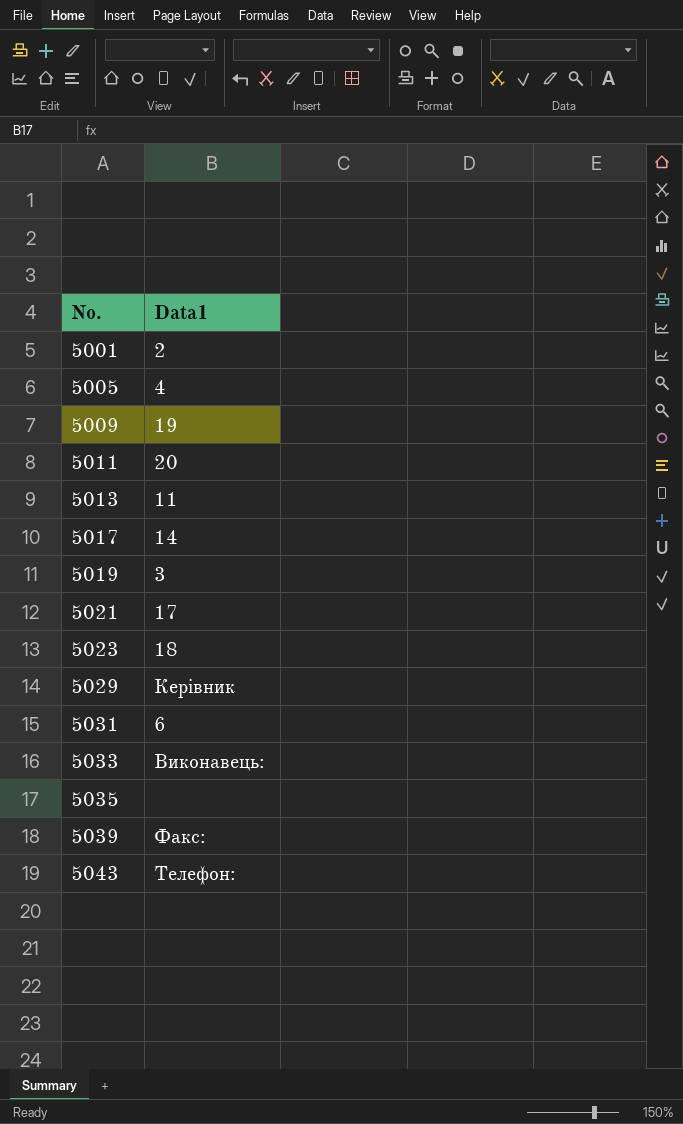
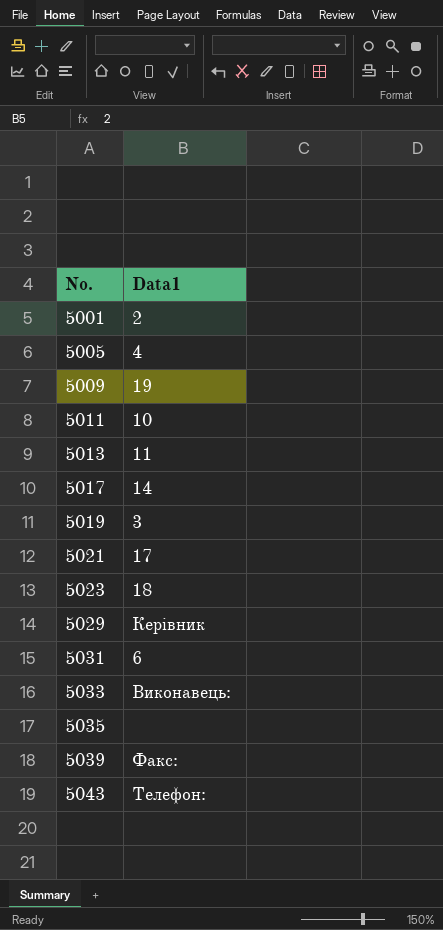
5011 | Data1: 20 -> 10

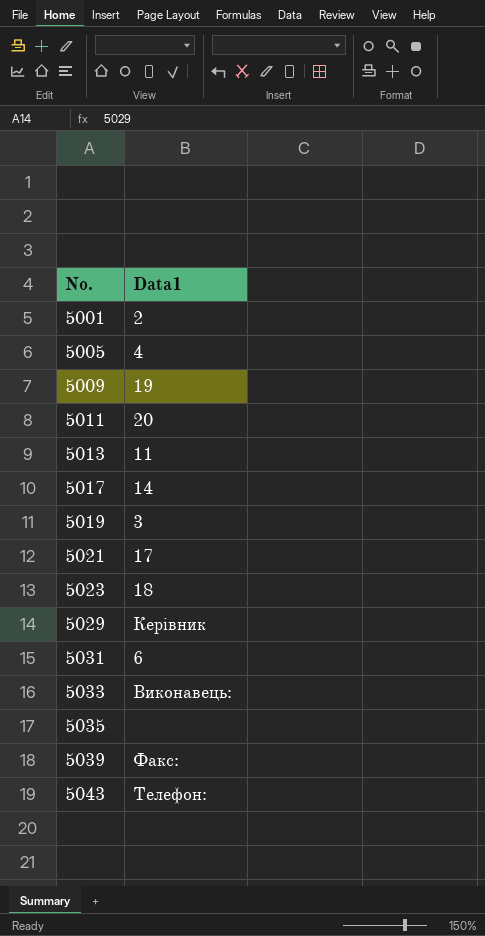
5011 | Data1: 10 -> 20

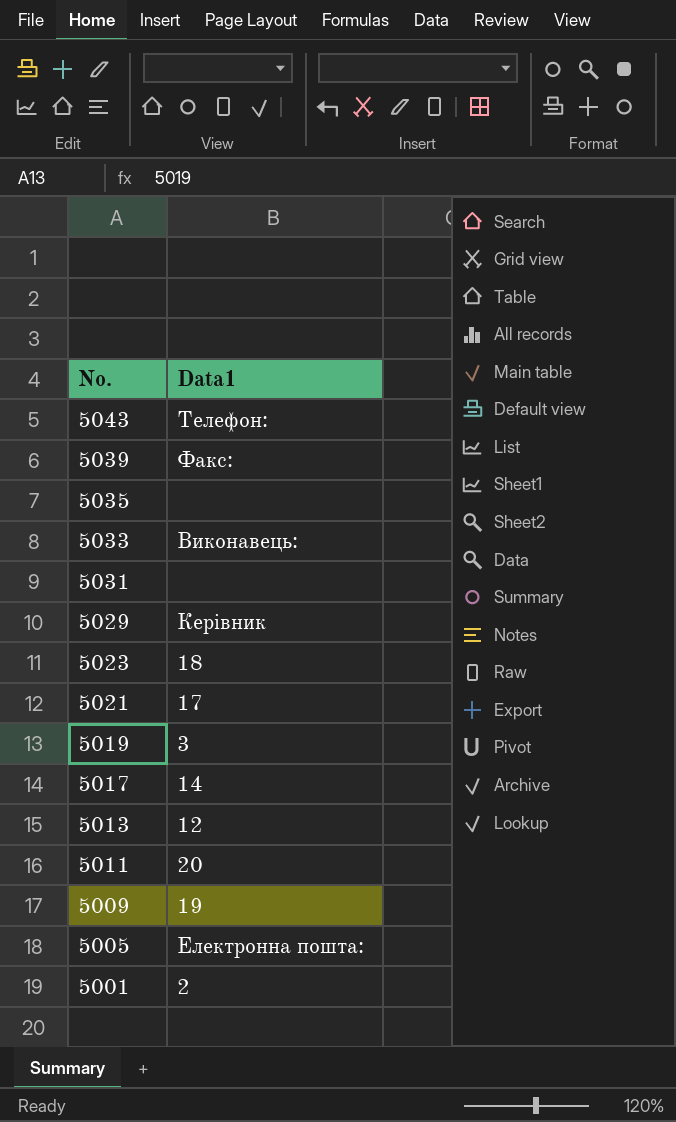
row order: No. ascending -> No. descending
5031 | Data1: 6 -> none
5013 | Data1: 11 -> 12
5005 | Data1: 4 -> Електронна пошта:

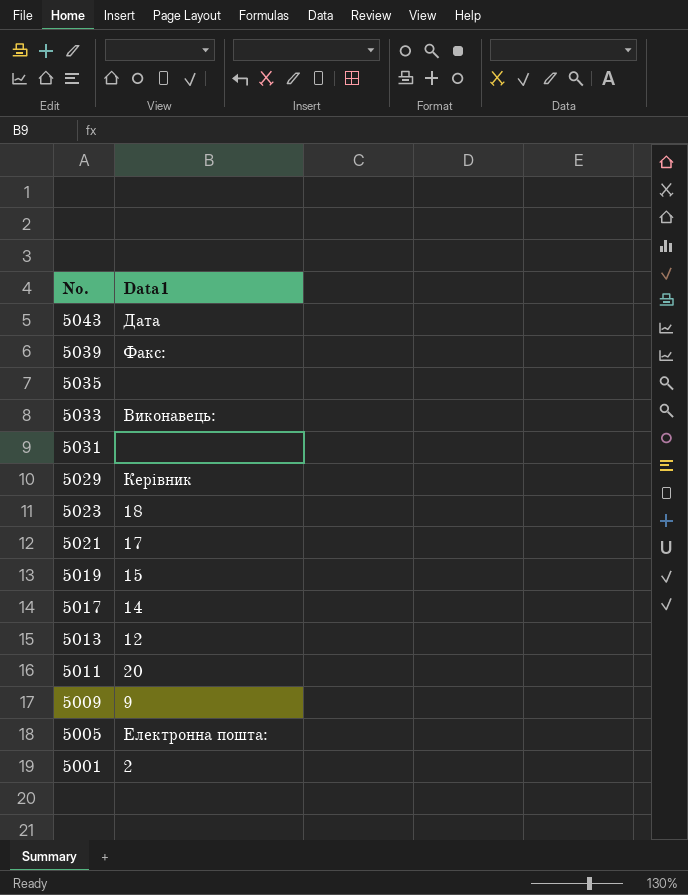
5043 | Data1: Телефон: -> Дата
5019 | Data1: 3 -> 15
5009 | Data1: 19 -> 9

